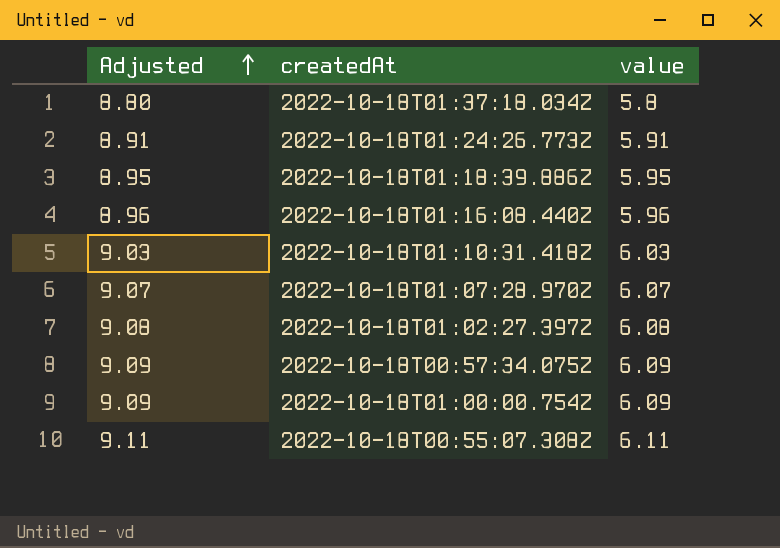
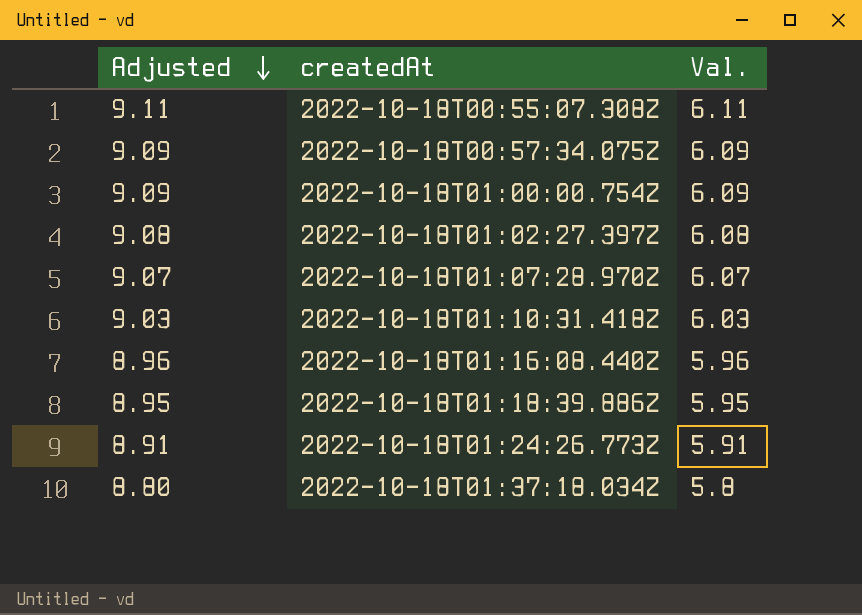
row order: Adjusted ascending -> Adjusted descending
column name: value -> Val.

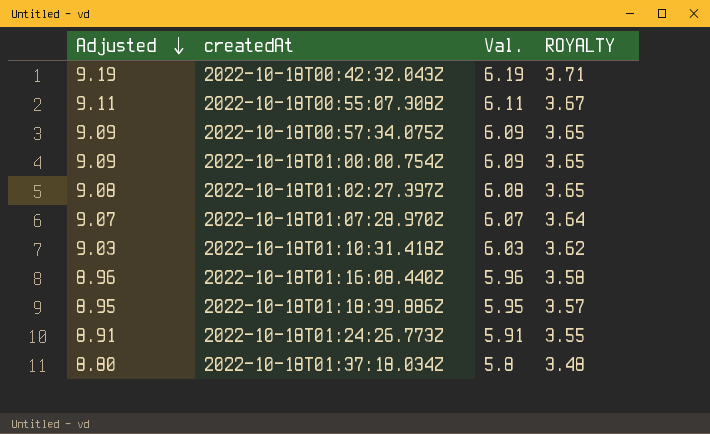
column ROYALTY | formula: none -> [Val.] * 0.6
row 2022-10-18T00:42:32.043Z: none -> 9.19 | 6.19 | 3.71

